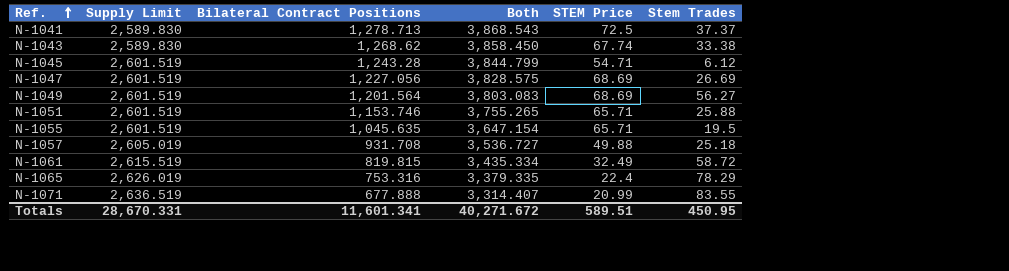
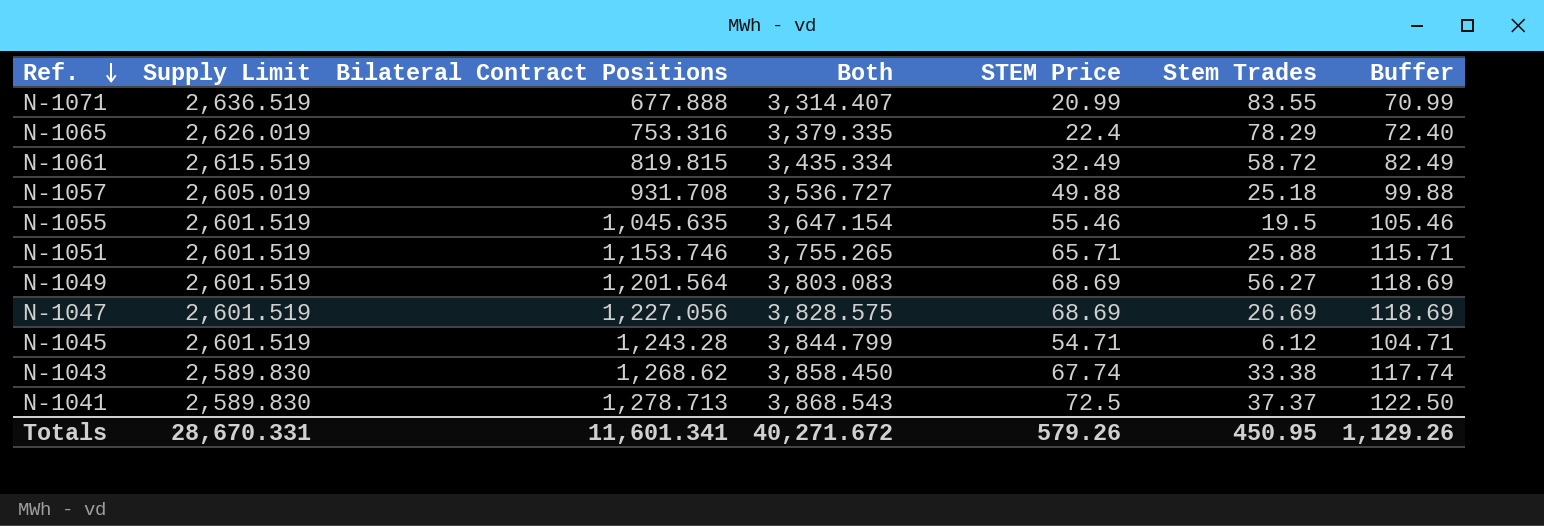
row order: Ref. ascending -> Ref. descending
column Buffer | formula: none -> [STEM Price] + 50
N-1055 | STEM Price: 65.71 -> 55.46
Totals | STEM Price: 589.51 -> 579.26

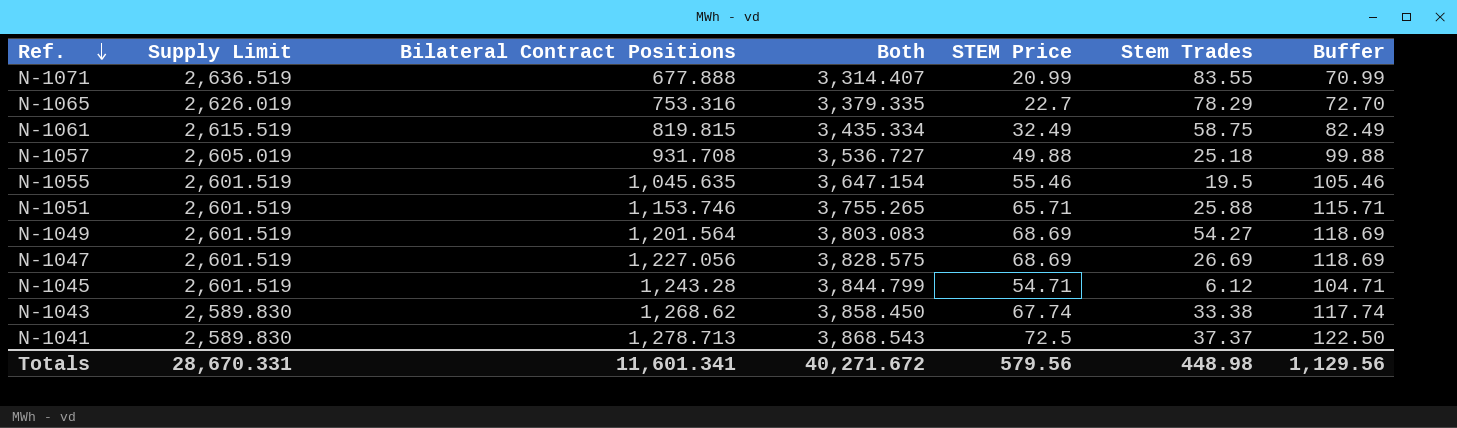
N-1065 | STEM Price: 22.4 -> 22.7
N-1065 | Buffer: 72.40 -> 72.70
N-1061 | Stem Trades: 58.72 -> 58.75
N-1049 | Stem Trades: 56.27 -> 54.27
Totals | STEM Price: 579.26 -> 579.56
Totals | Stem Trades: 450.95 -> 448.98
Totals | Buffer: 1,129.26 -> 1,129.56

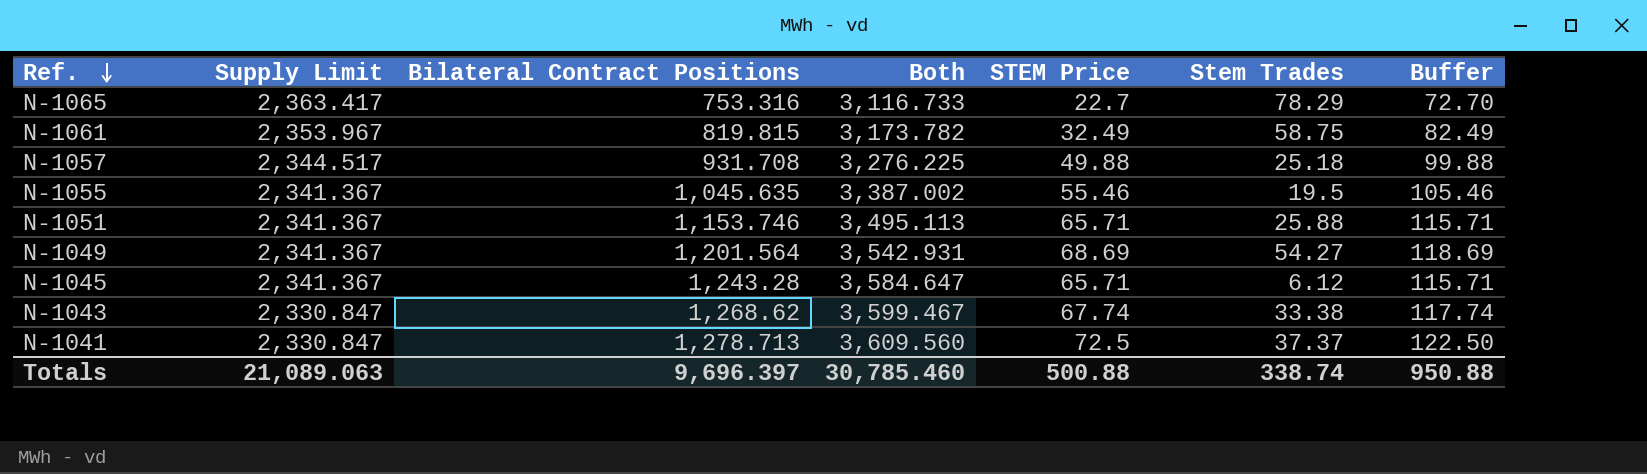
row N-1071: 2,636.519 | 677.888 | 3,314.407 | 20.99 | 83.55 | 70.99 -> none
row N-1047: 2,601.519 | 1,227.056 | 3,828.575 | 68.69 | 26.69 | 118.69 -> none
N-1065 | Supply Limit: 2,626.019 -> 2,363.417
N-1065 | Both: 3,379.335 -> 3,116.733
N-1061 | Supply Limit: 2,615.519 -> 2,353.967
N-1061 | Both: 3,435.334 -> 3,173.782
N-1057 | Supply Limit: 2,605.019 -> 2,344.517
N-1057 | Both: 3,536.727 -> 3,276.225
N-1055 | Supply Limit: 2,601.519 -> 2,341.367
N-1055 | Both: 3,647.154 -> 3,387.002
N-1051 | Supply Limit: 2,601.519 -> 2,341.367
N-1051 | Both: 3,755.265 -> 3,495.113
N-1049 | Supply Limit: 2,601.519 -> 2,341.367
N-1049 | Both: 3,803.083 -> 3,542.931
N-1045 | Supply Limit: 2,601.519 -> 2,341.367
N-1045 | Both: 3,844.799 -> 3,584.647
N-1045 | STEM Price: 54.71 -> 65.71
N-1045 | Buffer: 104.71 -> 115.71
N-1043 | Supply Limit: 2,589.830 -> 2,330.847
N-1043 | Both: 3,858.450 -> 3,599.467
N-1041 | Supply Limit: 2,589.830 -> 2,330.847
N-1041 | Both: 3,868.543 -> 3,609.560
Totals | Supply Limit: 28,670.331 -> 21,089.063
Totals | Bilateral Contract Positions: 11,601.341 -> 9,696.397
Totals | Both: 40,271.672 -> 30,785.460
Totals | STEM Price: 579.56 -> 500.88
Totals | Stem Trades: 448.98 -> 338.74
Totals | Buffer: 1,129.56 -> 950.88

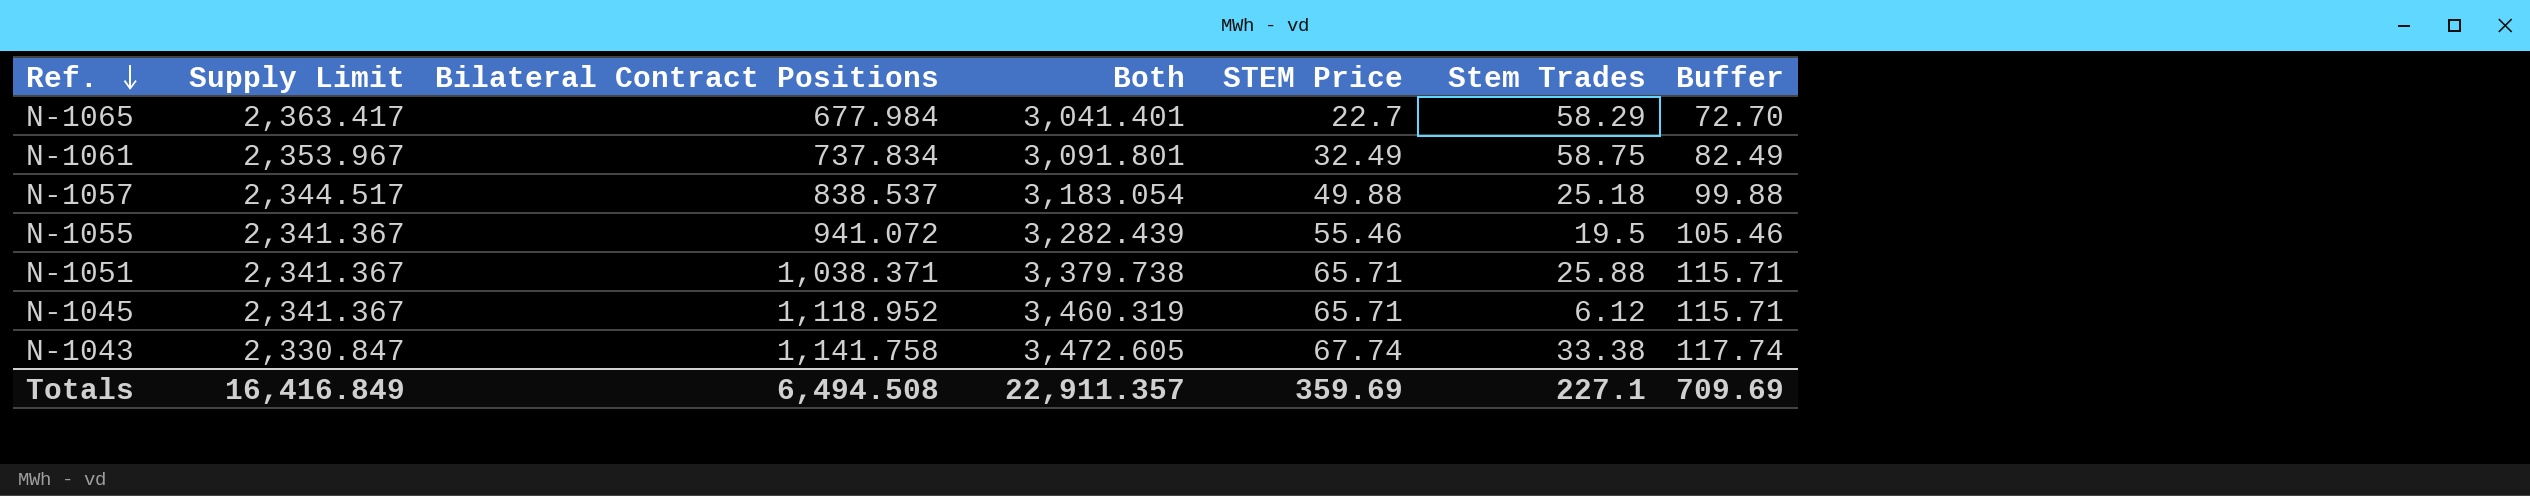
row N-1049: 2,341.367 | 1,201.564 | 3,542.931 | 68.69 | 54.27 | 118.69 -> none
row N-1041: 2,330.847 | 1,278.713 | 3,609.560 | 72.5 | 37.37 | 122.50 -> none
N-1065 | Bilateral Contract Positions: 753.316 -> 677.984
N-1065 | Both: 3,116.733 -> 3,041.401
N-1065 | Stem Trades: 78.29 -> 58.29
N-1061 | Bilateral Contract Positions: 819.815 -> 737.834
N-1061 | Both: 3,173.782 -> 3,091.801
N-1057 | Bilateral Contract Positions: 931.708 -> 838.537
N-1057 | Both: 3,276.225 -> 3,183.054
N-1055 | Bilateral Contract Positions: 1,045.635 -> 941.072
N-1055 | Both: 3,387.002 -> 3,282.439
N-1051 | Bilateral Contract Positions: 1,153.746 -> 1,038.371
N-1051 | Both: 3,495.113 -> 3,379.738
N-1045 | Bilateral Contract Positions: 1,243.28 -> 1,118.952
N-1045 | Both: 3,584.647 -> 3,460.319
N-1043 | Bilateral Contract Positions: 1,268.62 -> 1,141.758
N-1043 | Both: 3,599.467 -> 3,472.605
Totals | Supply Limit: 21,089.063 -> 16,416.849
Totals | Bilateral Contract Positions: 9,696.397 -> 6,494.508
Totals | Both: 30,785.460 -> 22,911.357
Totals | STEM Price: 500.88 -> 359.69
Totals | Stem Trades: 338.74 -> 227.1
Totals | Buffer: 950.88 -> 709.69

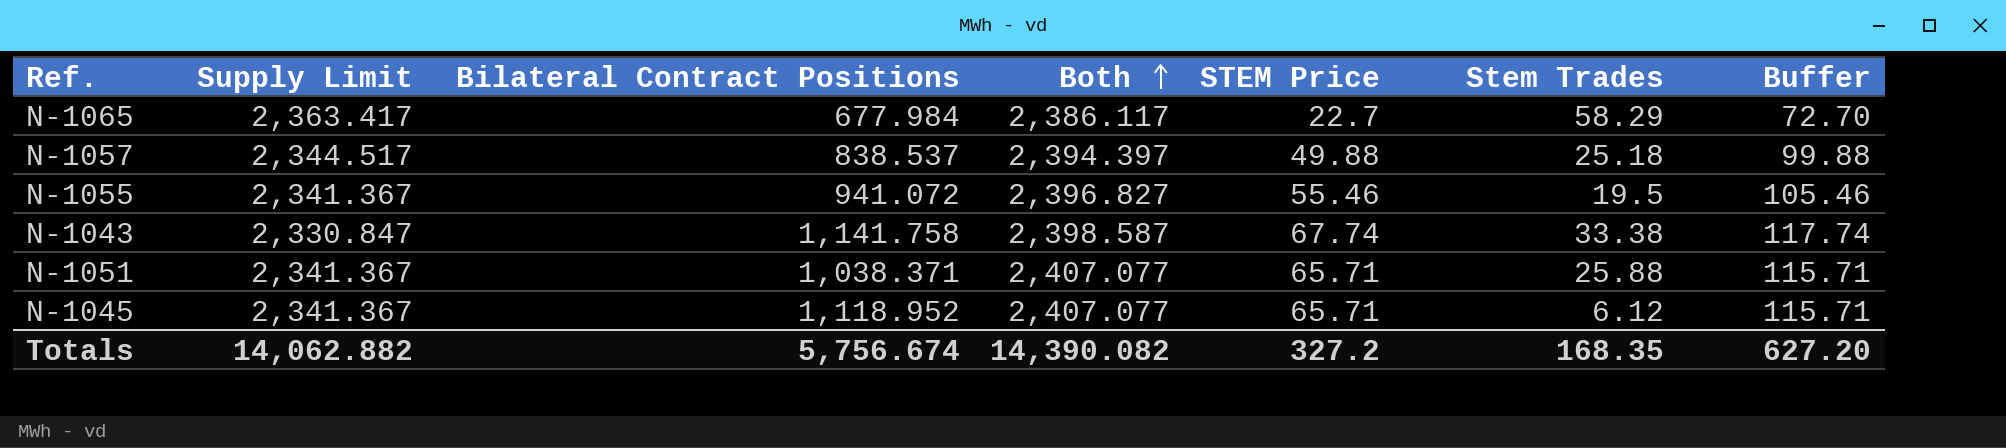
row order: Ref. descending -> Both ascending
column Both | formula: [Supply Limit] + [Bilateral Contract Positions] -> [Supply Limit] + [STEM Price]
row N-1061: 2,353.967 | 737.834 | 3,091.801 | 32.49 | 58.75 | 82.49 -> none
Totals | Supply Limit: 16,416.849 -> 14,062.882
Totals | Bilateral Contract Positions: 6,494.508 -> 5,756.674
Totals | Both: 22,911.357 -> 14,390.082
Totals | STEM Price: 359.69 -> 327.2
Totals | Stem Trades: 227.1 -> 168.35
Totals | Buffer: 709.69 -> 627.20

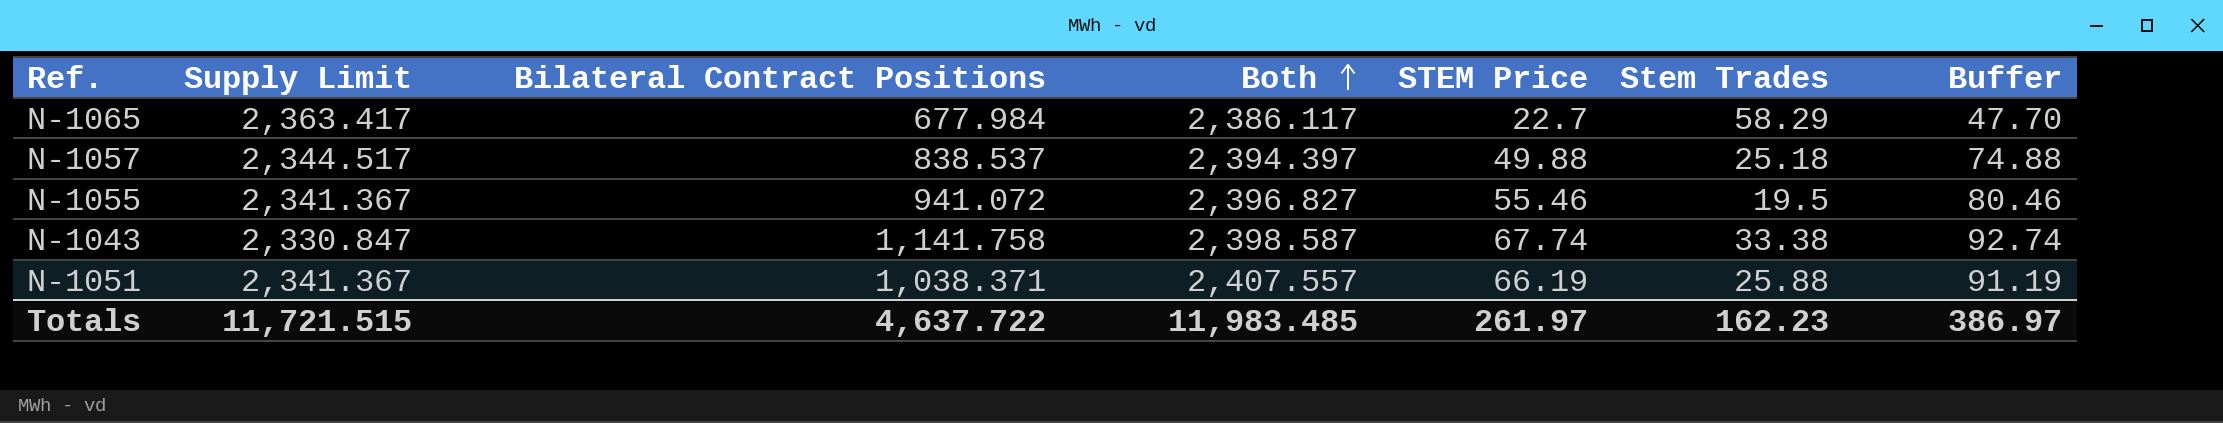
column Buffer | formula: [STEM Price] + 50 -> [STEM Price] + 25
row N-1045: 2,341.367 | 1,118.952 | 2,407.077 | 65.71 | 6.12 | 115.71 -> none
N-1051 | Both: 2,407.077 -> 2,407.557
N-1051 | STEM Price: 65.71 -> 66.19
Totals | Supply Limit: 14,062.882 -> 11,721.515
Totals | Bilateral Contract Positions: 5,756.674 -> 4,637.722
Totals | Both: 14,390.082 -> 11,983.485
Totals | STEM Price: 327.2 -> 261.97
Totals | Stem Trades: 168.35 -> 162.23
Totals | Buffer: 627.20 -> 386.97

